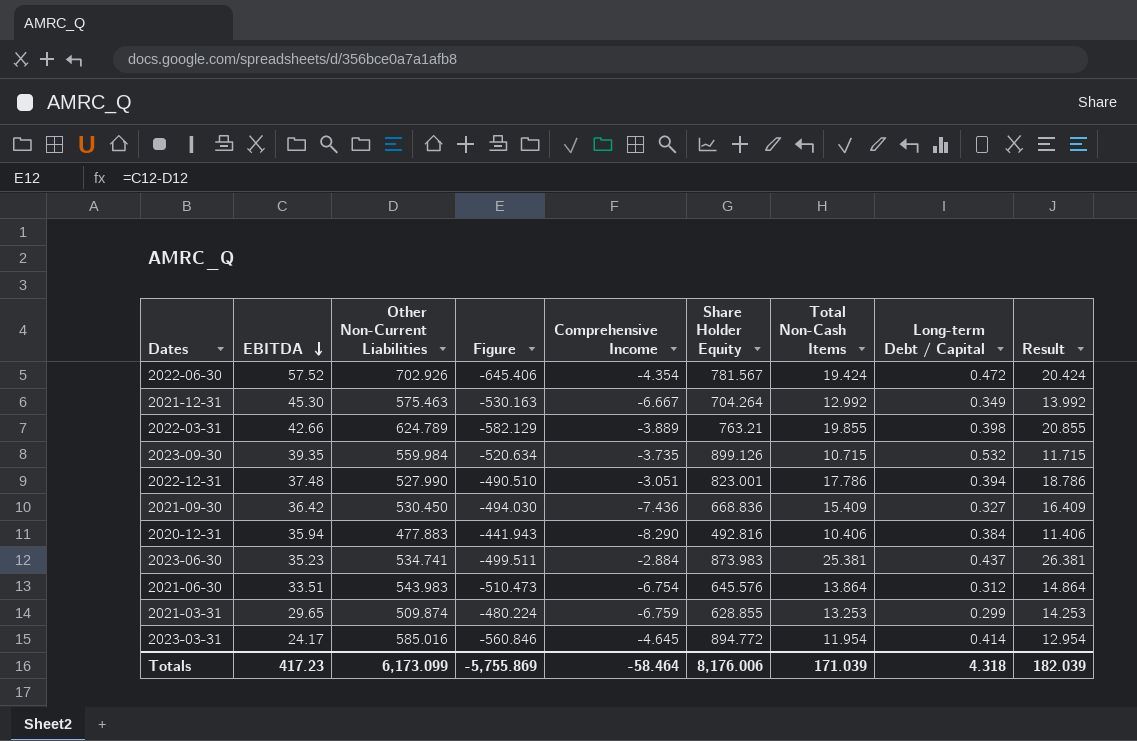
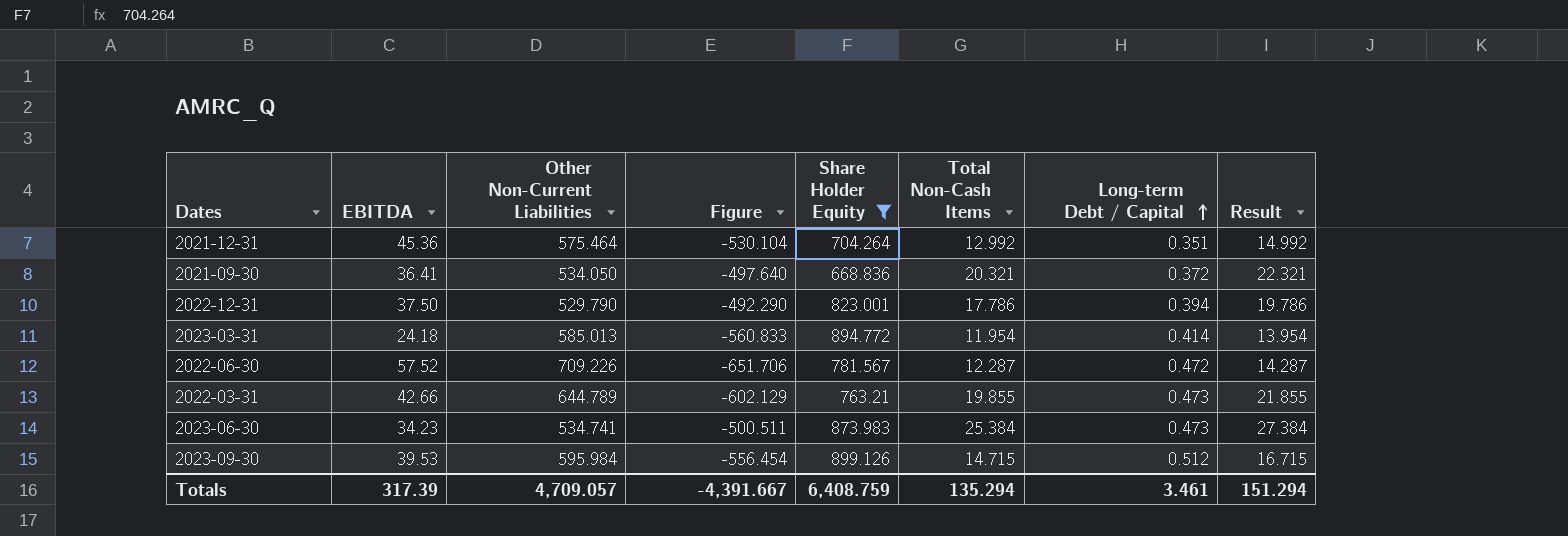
filter: none -> Share Holder Equity >= 668.836
row order: EBITDA descending -> Long-term Debt / Capital ascending
column Comprehensive Income | position: 5 -> none
column Result | formula: [Total Non-Cash Items] + 1 -> [Total Non-Cash Items] + 2
2021-12-31 | EBITDA: 45.30 -> 45.36
2021-12-31 | Other Non-Current Liabilities: 575.463 -> 575.464
2021-12-31 | Figure: -530.163 -> -530.104
2021-12-31 | Long-term Debt / Capital: 0.349 -> 0.351
2021-09-30 | EBITDA: 36.42 -> 36.41
2021-09-30 | Other Non-Current Liabilities: 530.450 -> 534.050
2021-09-30 | Figure: -494.030 -> -497.640
2021-09-30 | Total Non-Cash Items: 15.409 -> 20.321
2021-09-30 | Long-term Debt / Capital: 0.327 -> 0.372
2022-12-31 | EBITDA: 37.48 -> 37.50
2022-12-31 | Other Non-Current Liabilities: 527.990 -> 529.790
2022-12-31 | Figure: -490.510 -> -492.290
2023-03-31 | EBITDA: 24.17 -> 24.18
2023-03-31 | Other Non-Current Liabilities: 585.016 -> 585.013
2023-03-31 | Figure: -560.846 -> -560.833
2022-06-30 | Other Non-Current Liabilities: 702.926 -> 709.226
2022-06-30 | Figure: -645.406 -> -651.706
2022-06-30 | Total Non-Cash Items: 19.424 -> 12.287
2022-03-31 | Other Non-Current Liabilities: 624.789 -> 644.789
2022-03-31 | Figure: -582.129 -> -602.129
2022-03-31 | Long-term Debt / Capital: 0.398 -> 0.473
2023-06-30 | EBITDA: 35.23 -> 34.23
2023-06-30 | Figure: -499.511 -> -500.511
2023-06-30 | Total Non-Cash Items: 25.381 -> 25.384
2023-06-30 | Long-term Debt / Capital: 0.437 -> 0.473
2023-09-30 | EBITDA: 39.35 -> 39.53
2023-09-30 | Other Non-Current Liabilities: 559.984 -> 595.984
2023-09-30 | Figure: -520.634 -> -556.454
2023-09-30 | Total Non-Cash Items: 10.715 -> 14.715
2023-09-30 | Long-term Debt / Capital: 0.532 -> 0.512
Totals | EBITDA: 417.23 -> 317.39
Totals | Other Non-Current Liabilities: 6,173.099 -> 4,709.057
Totals | Figure: -5,755.869 -> -4,391.667
Totals | Share Holder Equity: 8,176.006 -> 6,408.759
Totals | Total Non-Cash Items: 171.039 -> 135.294
Totals | Long-term Debt / Capital: 4.318 -> 3.461
Totals | Result: 182.039 -> 151.294

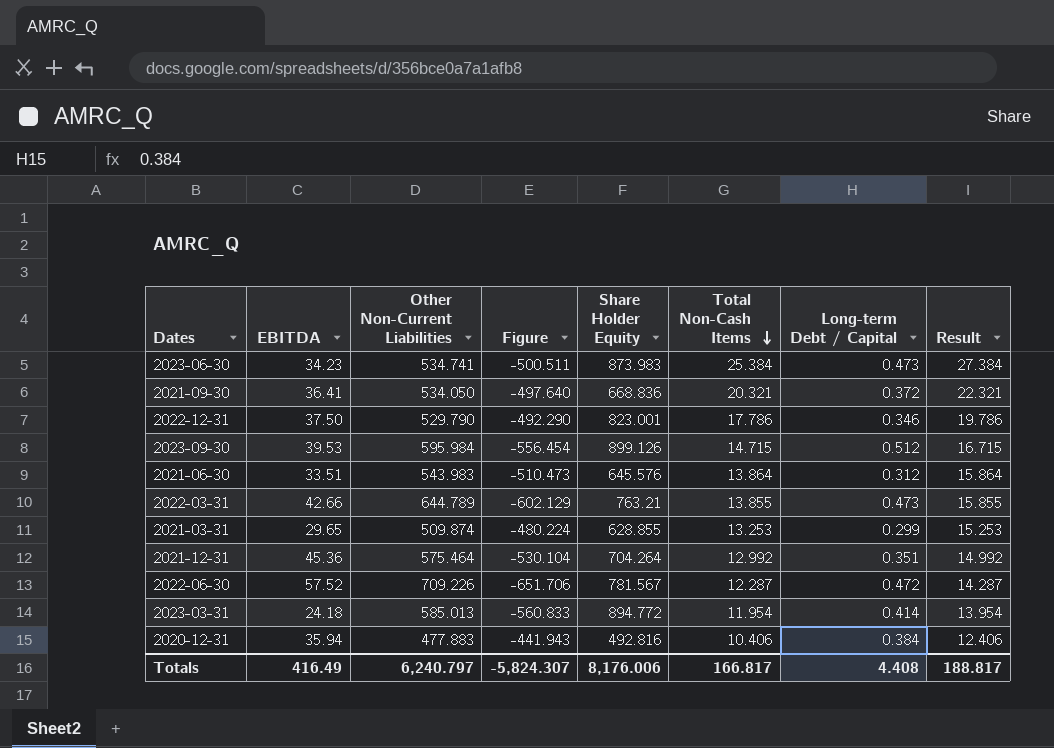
filter: Share Holder Equity >= 668.836 -> none
row order: Long-term Debt / Capital ascending -> Total Non-Cash Items descending
2022-12-31 | Long-term Debt / Capital: 0.394 -> 0.346
2022-03-31 | Total Non-Cash Items: 19.855 -> 13.855
2022-03-31 | Result: 21.855 -> 15.855
Totals | EBITDA: 317.39 -> 416.49
Totals | Other Non-Current Liabilities: 4,709.057 -> 6,240.797
Totals | Figure: -4,391.667 -> -5,824.307
Totals | Share Holder Equity: 6,408.759 -> 8,176.006
Totals | Total Non-Cash Items: 135.294 -> 166.817
Totals | Long-term Debt / Capital: 3.461 -> 4.408
Totals | Result: 151.294 -> 188.817

